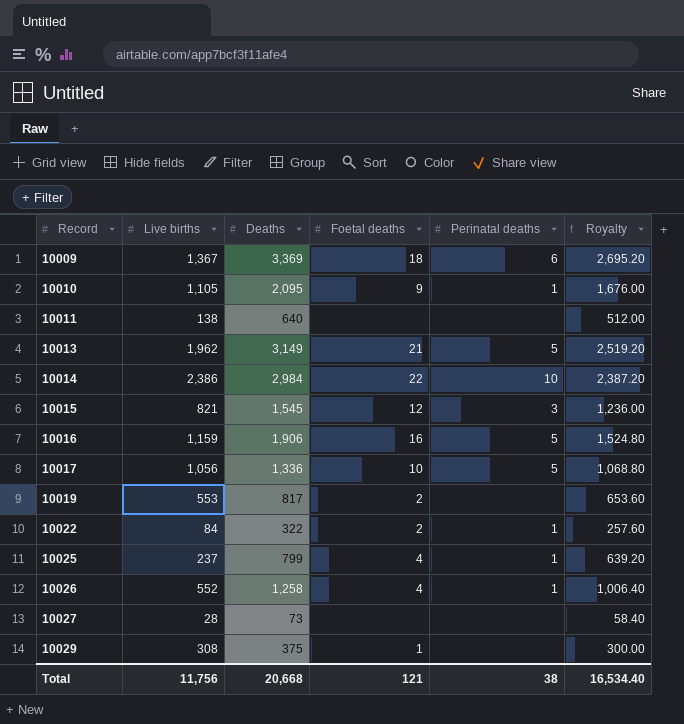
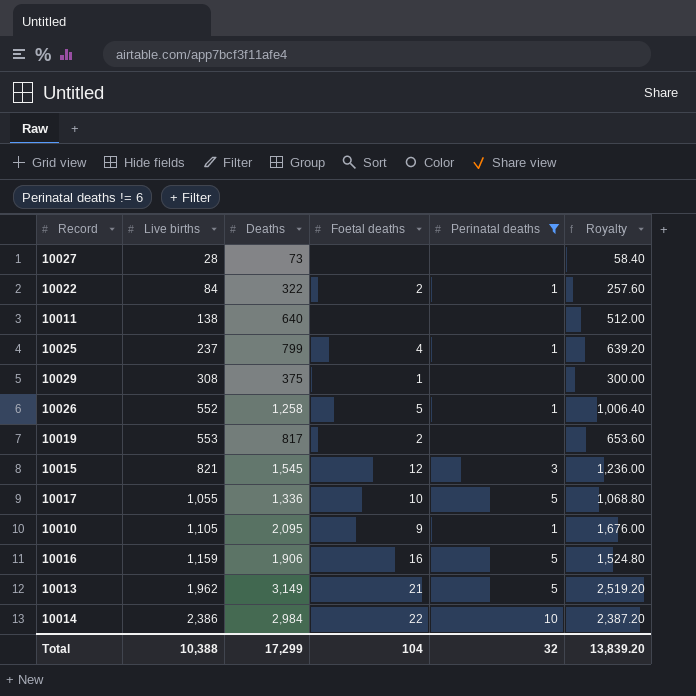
filter: none -> Perinatal deaths != 6
row order: Record ascending -> Live births ascending
10026 | Foetal deaths: 4 -> 5
10017 | Live births: 1,056 -> 1,055
Total | Live births: 11,756 -> 10,388
Total | Deaths: 20,668 -> 17,299
Total | Foetal deaths: 121 -> 104
Total | Perinatal deaths: 38 -> 32
Total | Royalty: 16,534.40 -> 13,839.20

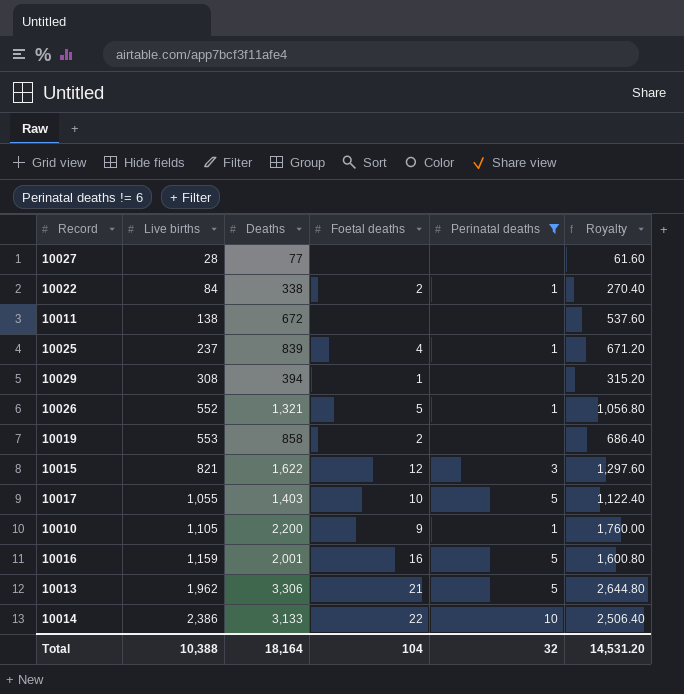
10027 | Deaths: 73 -> 77
10027 | Royalty: 58.40 -> 61.60
10022 | Deaths: 322 -> 338
10022 | Royalty: 257.60 -> 270.40
10011 | Deaths: 640 -> 672
10011 | Royalty: 512.00 -> 537.60
10025 | Deaths: 799 -> 839
10025 | Royalty: 639.20 -> 671.20
10029 | Deaths: 375 -> 394
10029 | Royalty: 300.00 -> 315.20
10026 | Deaths: 1,258 -> 1,321
10026 | Royalty: 1,006.40 -> 1,056.80
10019 | Deaths: 817 -> 858
10019 | Royalty: 653.60 -> 686.40
10015 | Deaths: 1,545 -> 1,622
10015 | Royalty: 1,236.00 -> 1,297.60
10017 | Deaths: 1,336 -> 1,403
10017 | Royalty: 1,068.80 -> 1,122.40
10010 | Deaths: 2,095 -> 2,200
10010 | Royalty: 1,676.00 -> 1,760.00
10016 | Deaths: 1,906 -> 2,001
10016 | Royalty: 1,524.80 -> 1,600.80
10013 | Deaths: 3,149 -> 3,306
10013 | Royalty: 2,519.20 -> 2,644.80
10014 | Deaths: 2,984 -> 3,133
10014 | Royalty: 2,387.20 -> 2,506.40
Total | Deaths: 17,299 -> 18,164
Total | Royalty: 13,839.20 -> 14,531.20

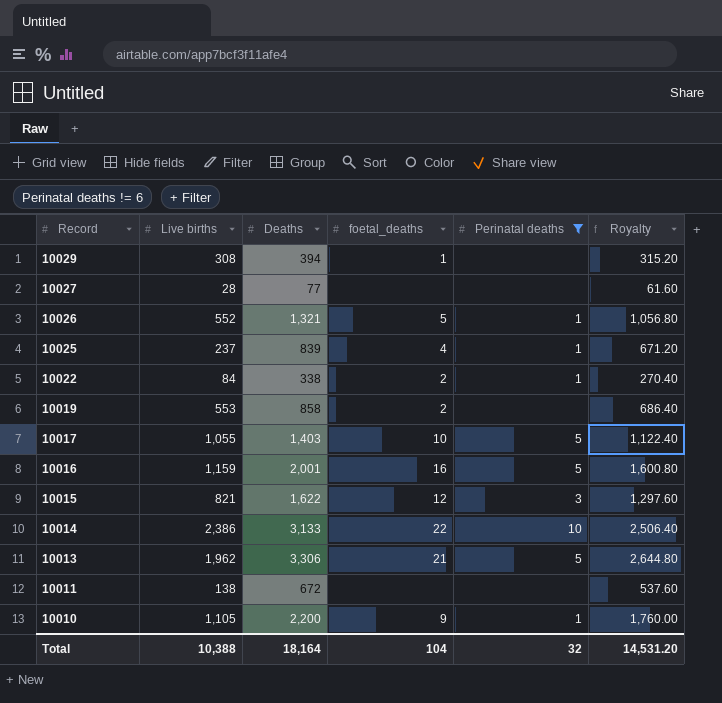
row order: Live births ascending -> Record descending
column name: Foetal deaths -> foetal_deaths

